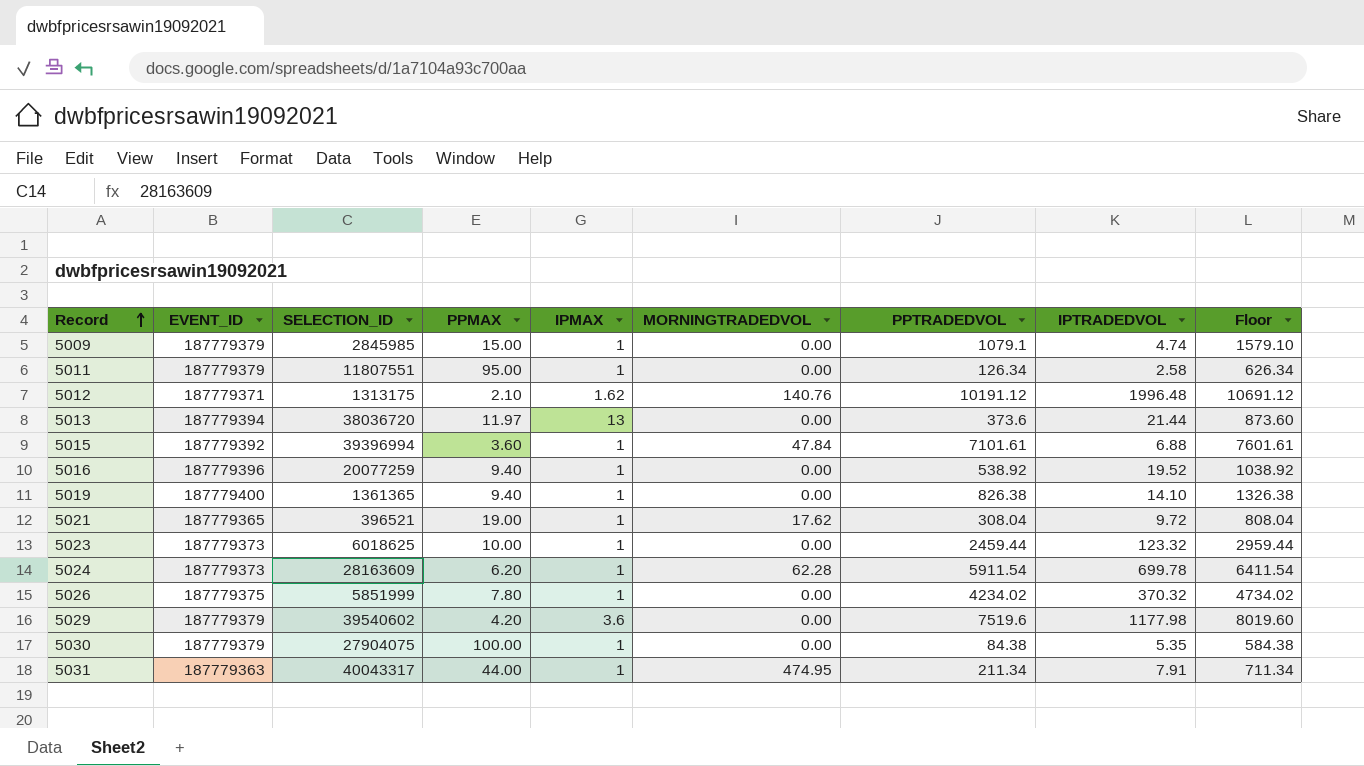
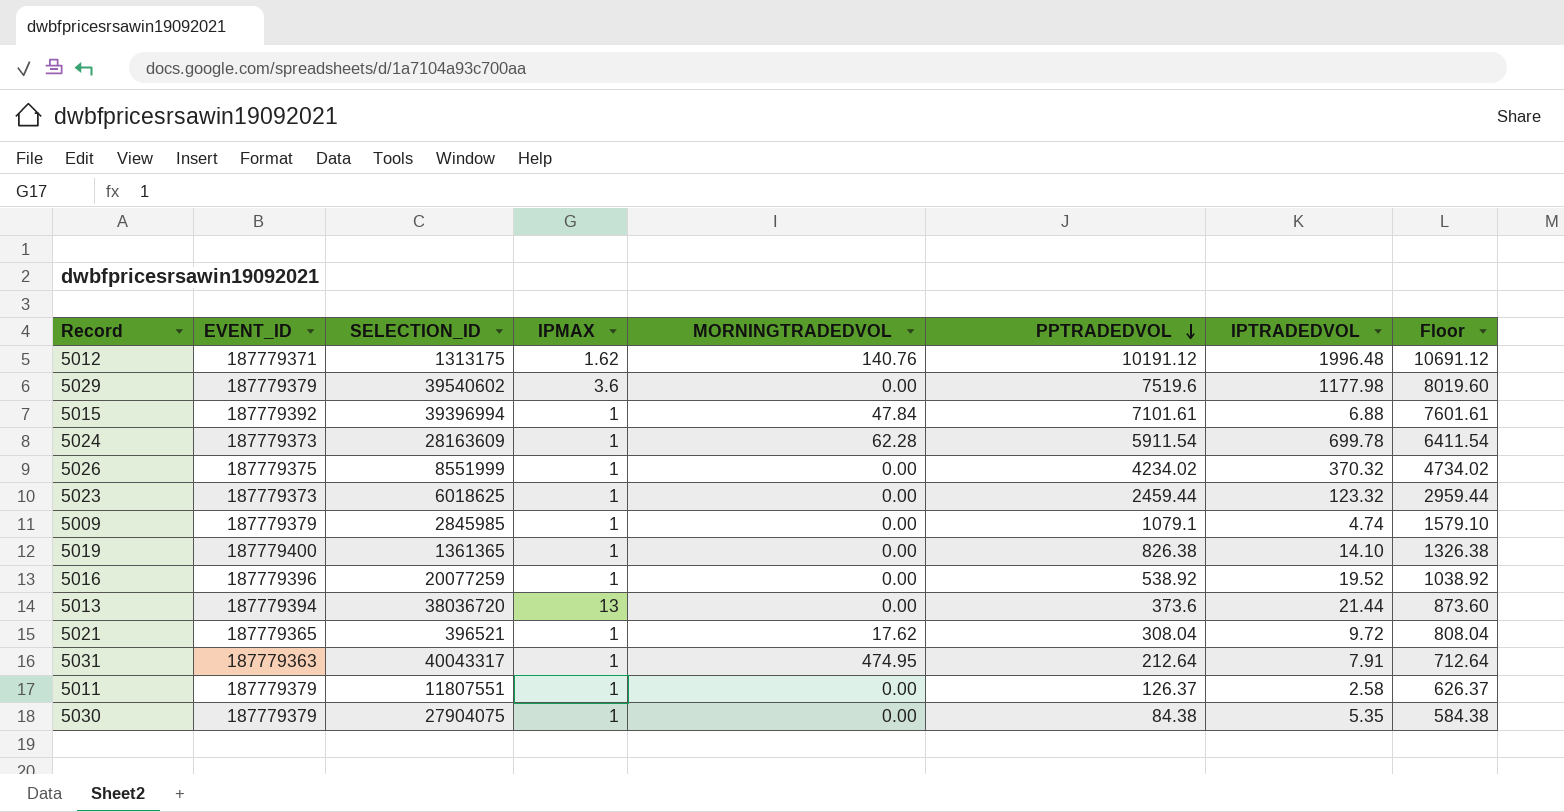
row order: Record ascending -> PPTRADEDVOL descending
column PPMAX | position: 4 -> none
5026 | SELECTION_ID: 5851999 -> 8551999
5031 | PPTRADEDVOL: 211.34 -> 212.64
5031 | Floor: 711.34 -> 712.64
5011 | PPTRADEDVOL: 126.34 -> 126.37
5011 | Floor: 626.34 -> 626.37

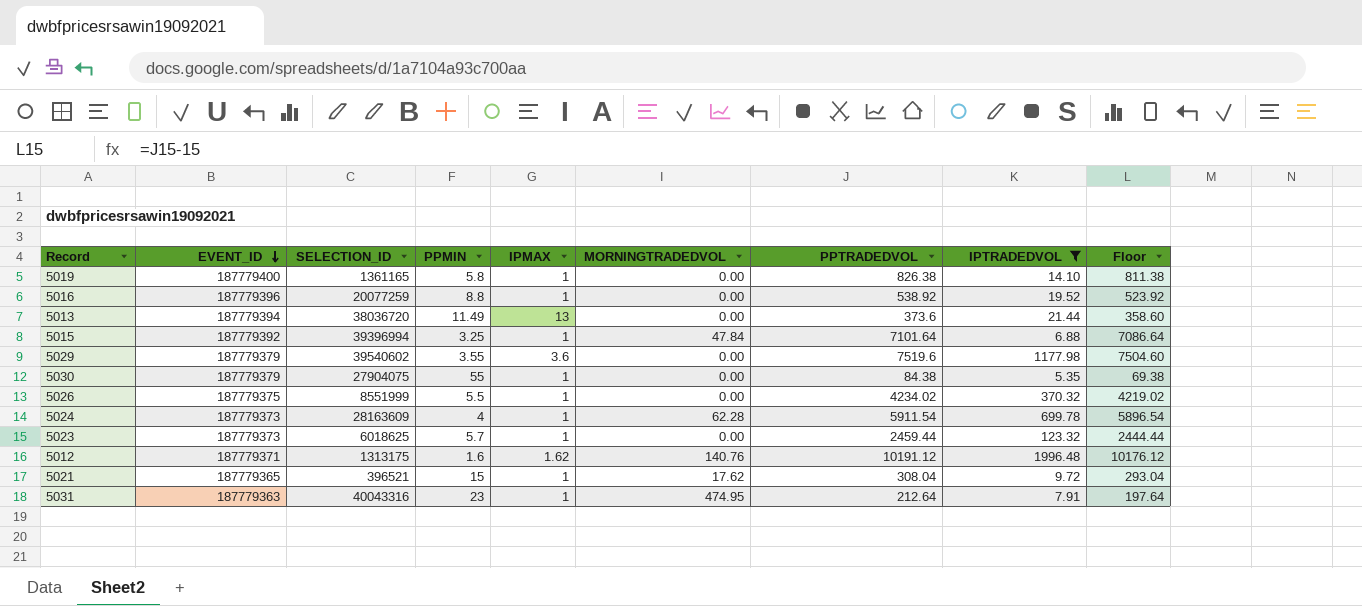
filter: none -> IPTRADEDVOL >= 5.35
row order: PPTRADEDVOL descending -> EVENT_ID descending
column PPMIN | position: none -> 4
column Floor | formula: [PPTRADEDVOL] + 500 -> [PPTRADEDVOL] - 15
5019 | SELECTION_ID: 1361365 -> 1361165
5015 | PPTRADEDVOL: 7101.61 -> 7101.64
5031 | SELECTION_ID: 40043317 -> 40043316

